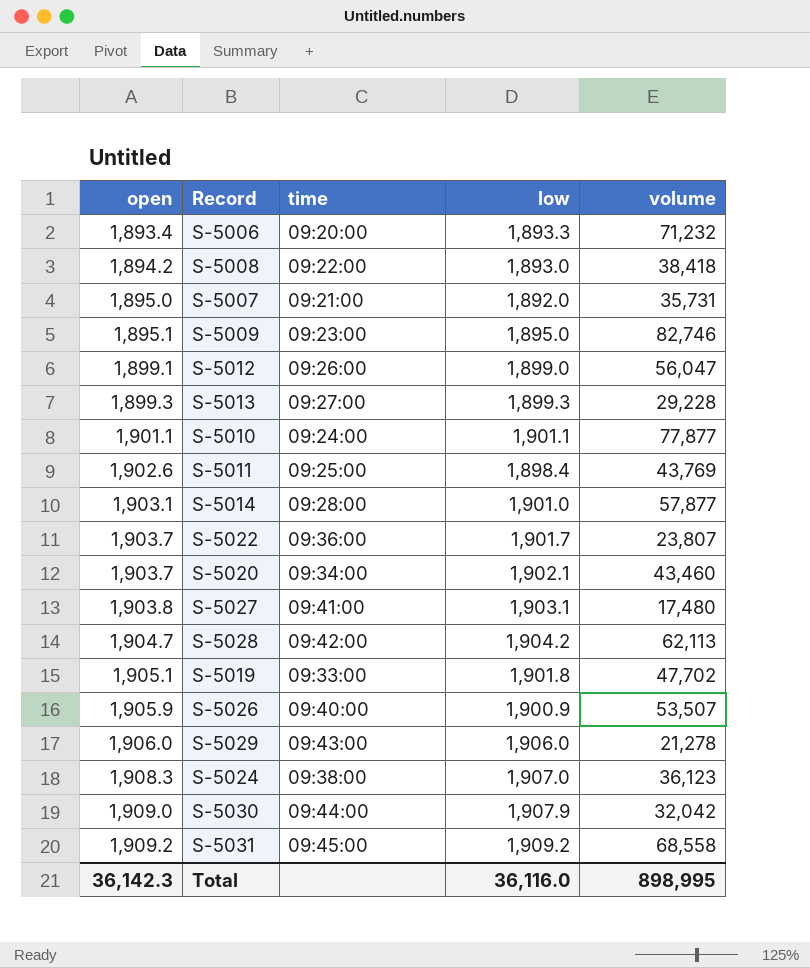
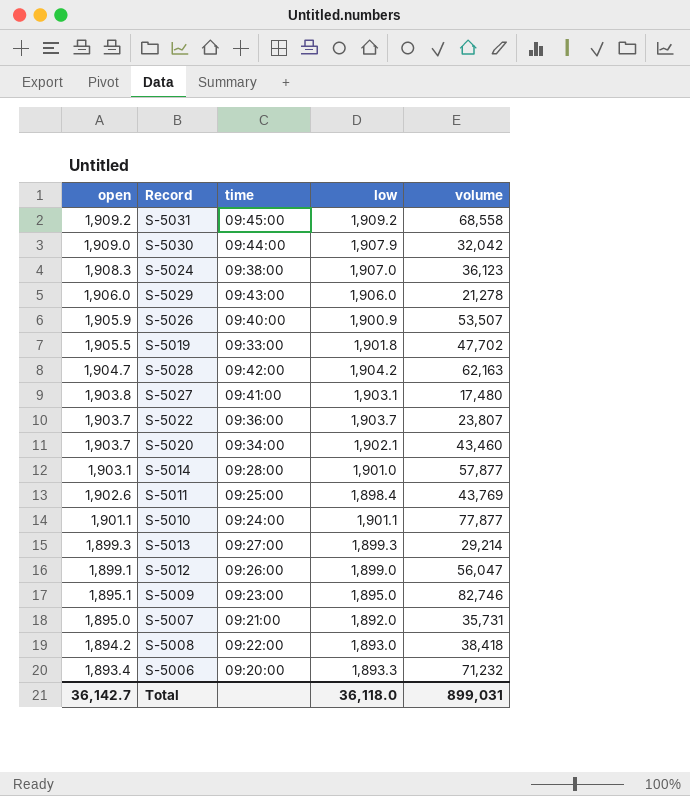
row order: open ascending -> open descending
S-5019 | open: 1,905.1 -> 1,905.5
S-5028 | volume: 62,113 -> 62,163
S-5022 | low: 1,901.7 -> 1,903.7
S-5013 | volume: 29,228 -> 29,214
Total | open: 36,142.3 -> 36,142.7
Total | low: 36,116.0 -> 36,118.0
Total | volume: 898,995 -> 899,031

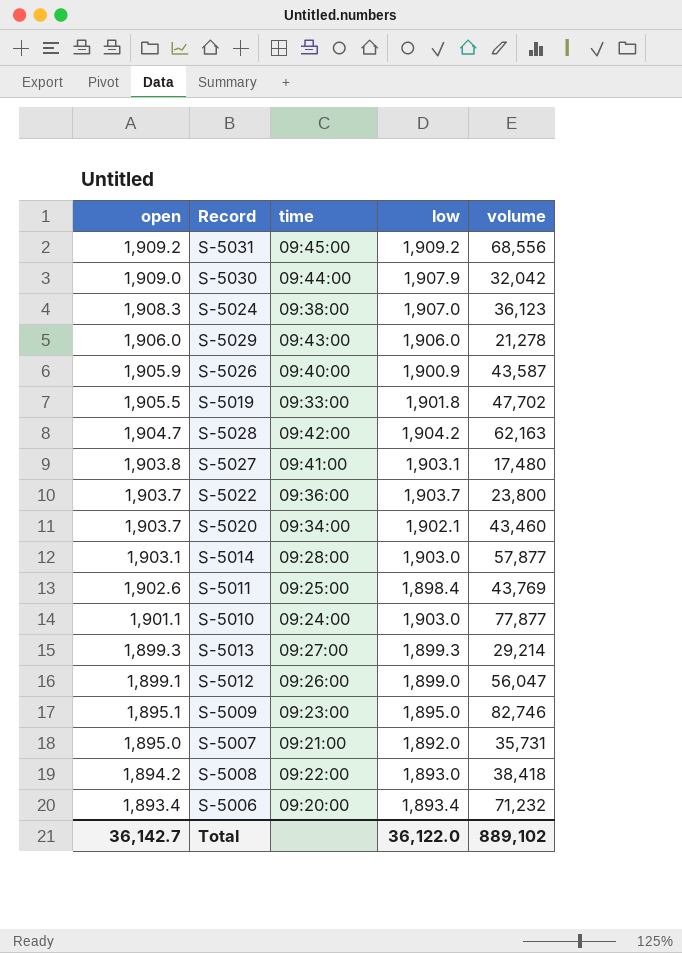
S-5031 | volume: 68,558 -> 68,556
S-5026 | volume: 53,507 -> 43,587
S-5022 | volume: 23,807 -> 23,800
S-5014 | low: 1,901.0 -> 1,903.0
S-5010 | low: 1,901.1 -> 1,903.0
S-5006 | low: 1,893.3 -> 1,893.4
Total | low: 36,118.0 -> 36,122.0
Total | volume: 899,031 -> 889,102

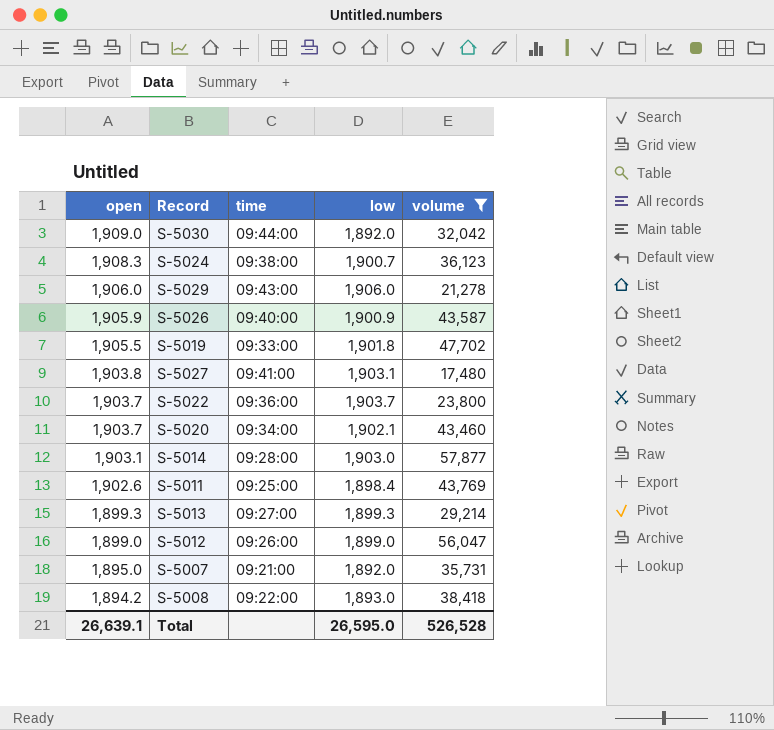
filter: none -> volume <= 57,877
S-5030 | low: 1,907.9 -> 1,892.0
S-5024 | low: 1,907.0 -> 1,900.7
S-5012 | open: 1,899.1 -> 1,899.0
Total | open: 36,142.7 -> 26,639.1
Total | low: 36,122.0 -> 26,595.0
Total | volume: 889,102 -> 526,528

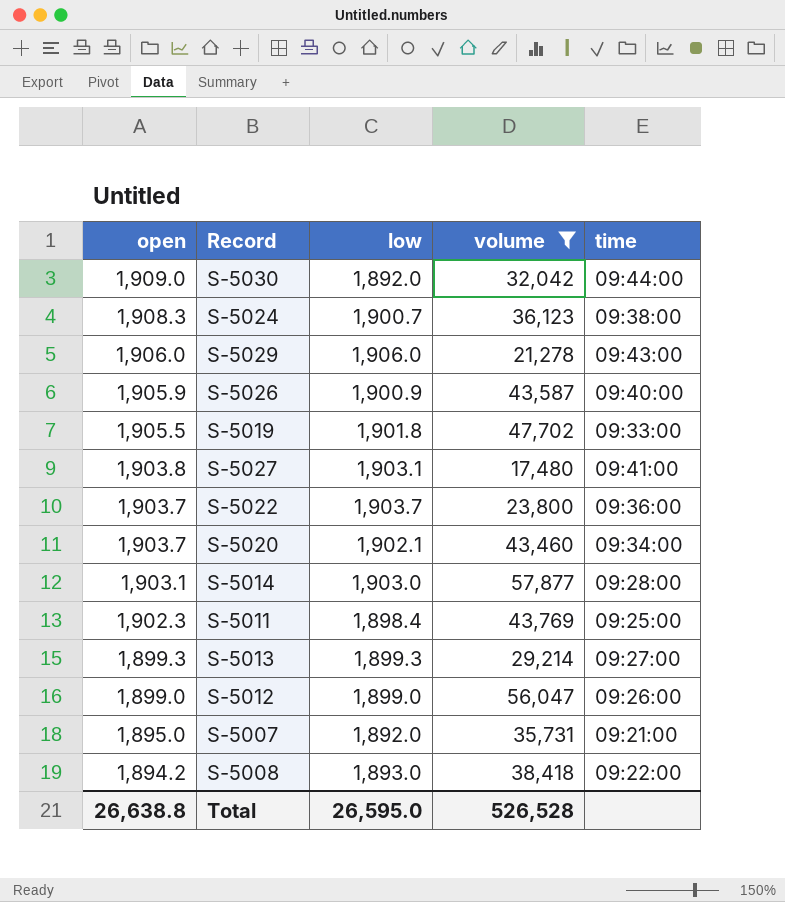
column time | position: 3 -> 5
S-5011 | open: 1,902.6 -> 1,902.3
Total | open: 26,639.1 -> 26,638.8

